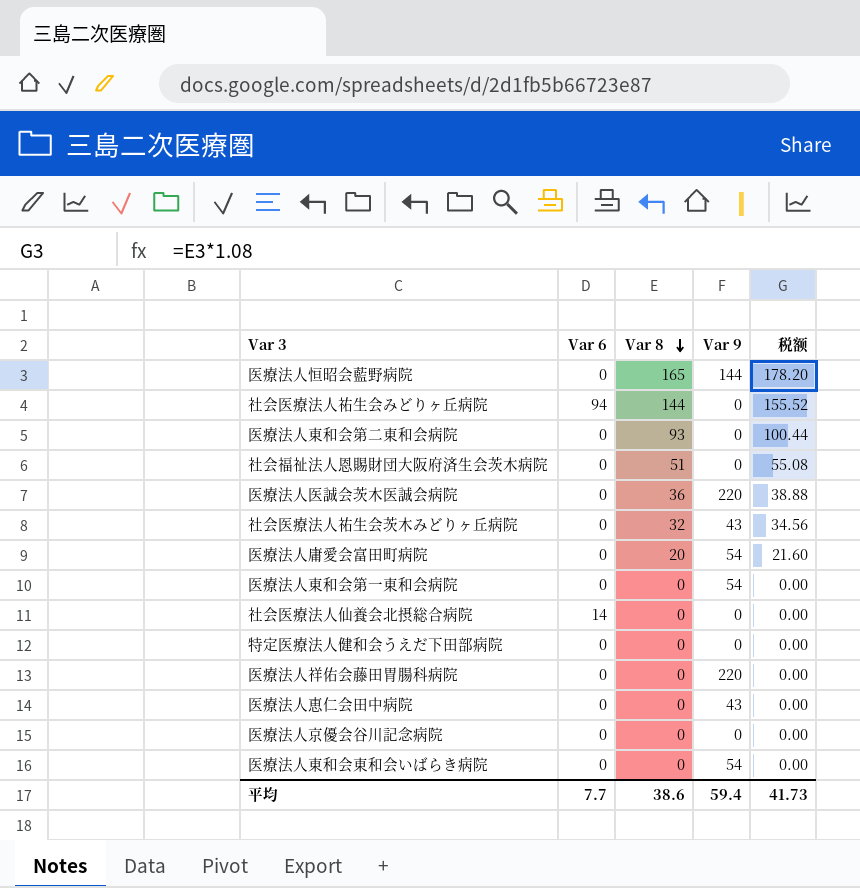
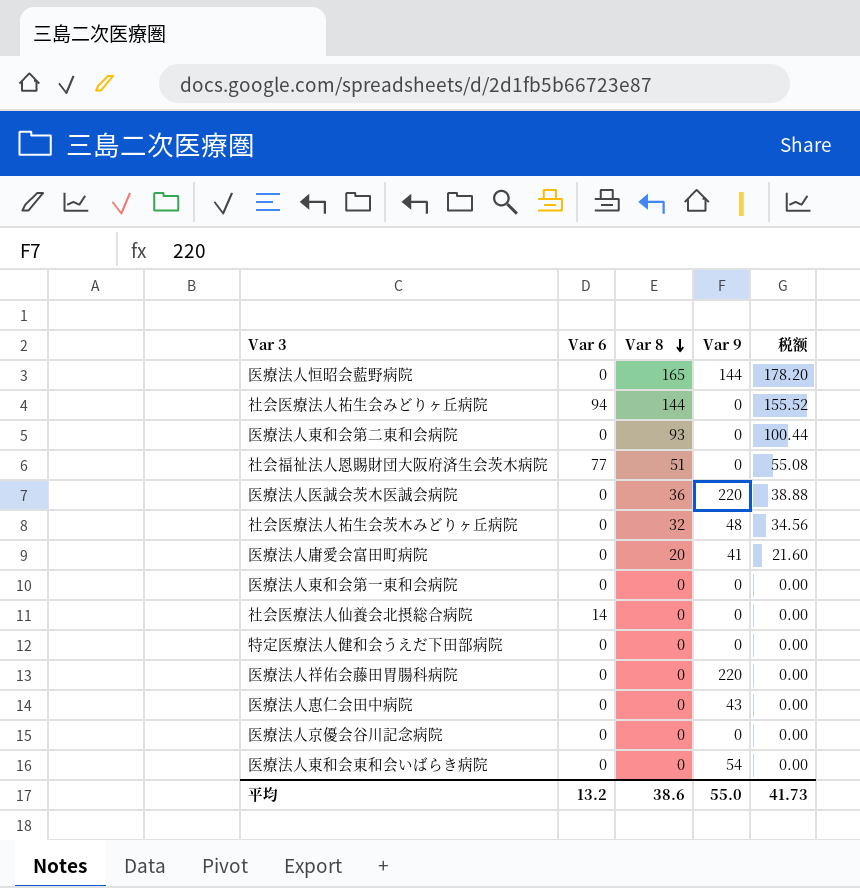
社会福祉法人恩賜財団大阪府済生会茨木病院 | Var 6: 0 -> 77
社会医療法人祐生会茨木みどりヶ丘病院 | Var 9: 43 -> 48
医療法人庸愛会富田町病院 | Var 9: 54 -> 41
医療法人東和会第一東和会病院 | Var 9: 54 -> 0
平均 | Var 6: 7.7 -> 13.2
平均 | Var 9: 59.4 -> 55.0

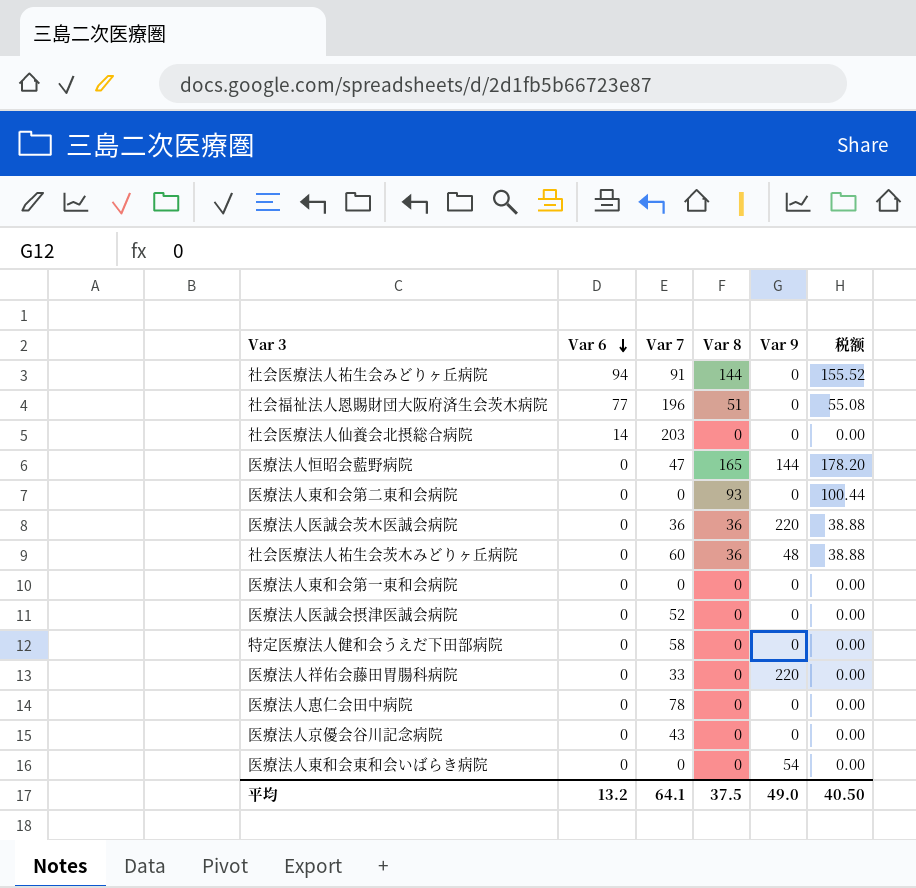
row order: Var 8 descending -> Var 6 descending
column Var 7 | position: none -> 3
row 医療法人庸愛会富田町病院: 0 | 20 | 41 | 21.60 -> none
社会医療法人祐生会茨木みどりヶ丘病院 | Var 8: 32 -> 36
社会医療法人祐生会茨木みどりヶ丘病院 | 税额: 34.56 -> 38.88
row 医療法人医誠会摂津医誠会病院: none -> 0 | 52 | 0 | 0 | 0.00
医療法人恵仁会田中病院 | Var 9: 43 -> 0
平均 | Var 8: 38.6 -> 37.5
平均 | Var 9: 55.0 -> 49.0
平均 | 税额: 41.73 -> 40.50

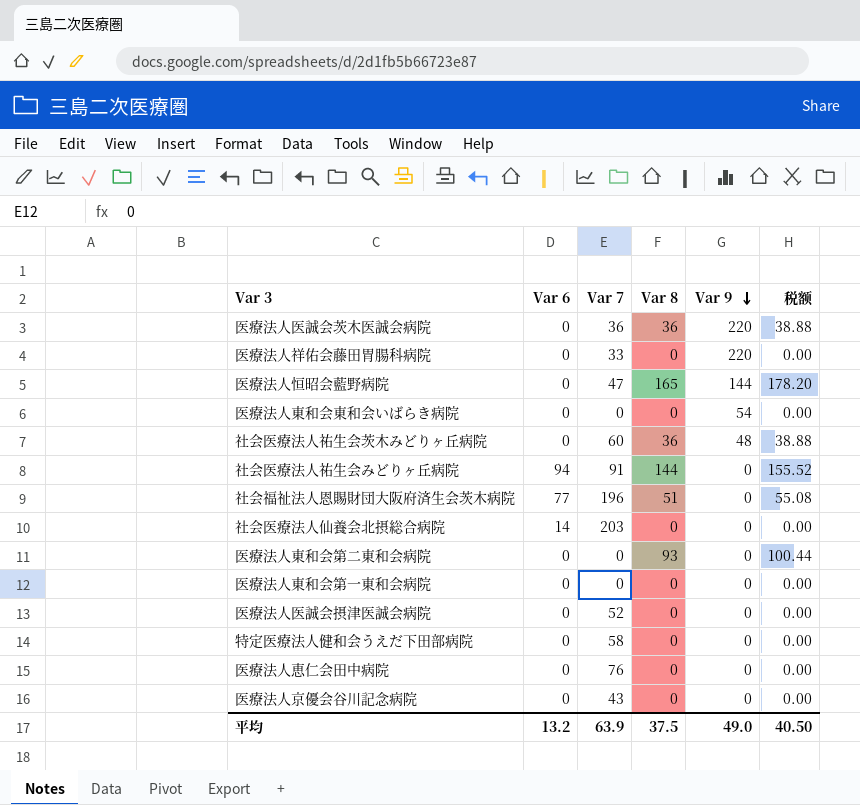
row order: Var 6 descending -> Var 9 descending
医療法人恵仁会田中病院 | Var 7: 78 -> 76
平均 | Var 7: 64.1 -> 63.9

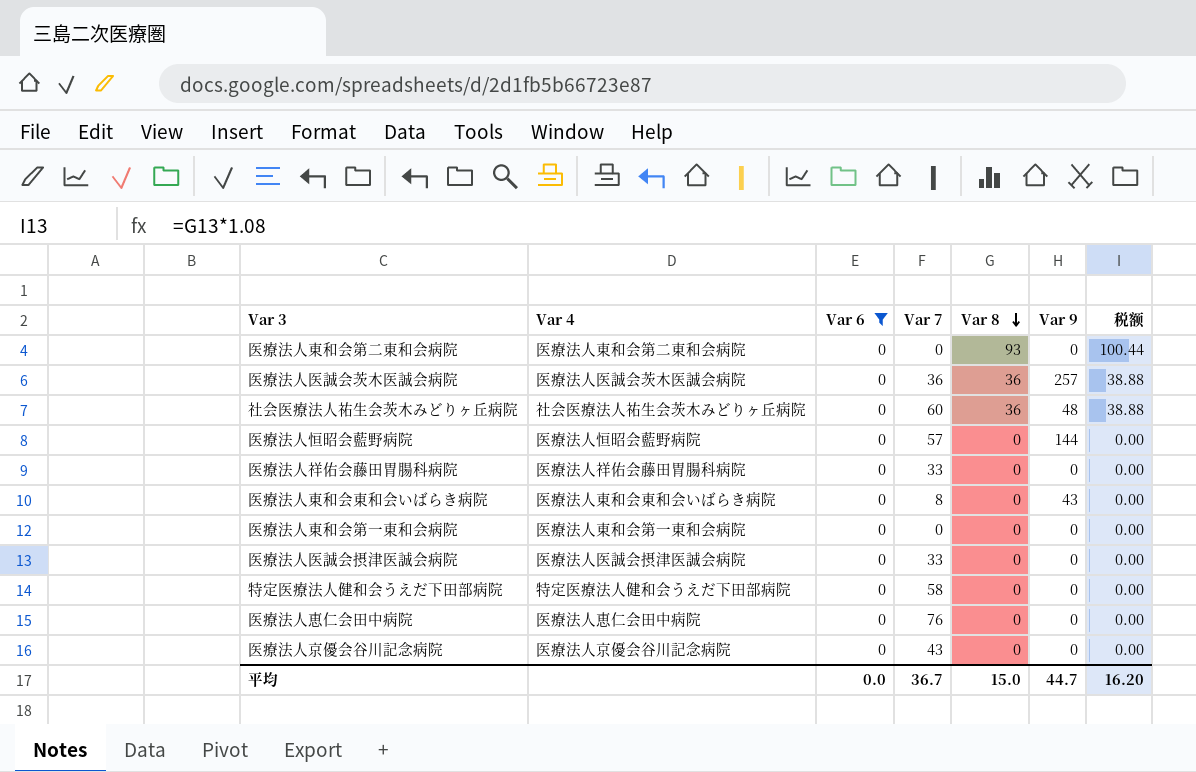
filter: none -> Var 6 = 0
row order: Var 9 descending -> Var 8 descending
column Var 4 | position: none -> 2
医療法人医誠会茨木医誠会病院 | Var 9: 220 -> 257
医療法人恒昭会藍野病院 | Var 7: 47 -> 57
医療法人恒昭会藍野病院 | Var 8: 165 -> 0
医療法人恒昭会藍野病院 | 税额: 178.20 -> 0.00
医療法人祥佑会藤田胃腸科病院 | Var 9: 220 -> 0
医療法人東和会東和会いばらき病院 | Var 7: 0 -> 8
医療法人東和会東和会いばらき病院 | Var 9: 54 -> 43
医療法人医誠会摂津医誠会病院 | Var 7: 52 -> 33
平均 | Var 6: 13.2 -> 0.0
平均 | Var 7: 63.9 -> 36.7
平均 | Var 8: 37.5 -> 15.0
平均 | Var 9: 49.0 -> 44.7
平均 | 税额: 40.50 -> 16.20

